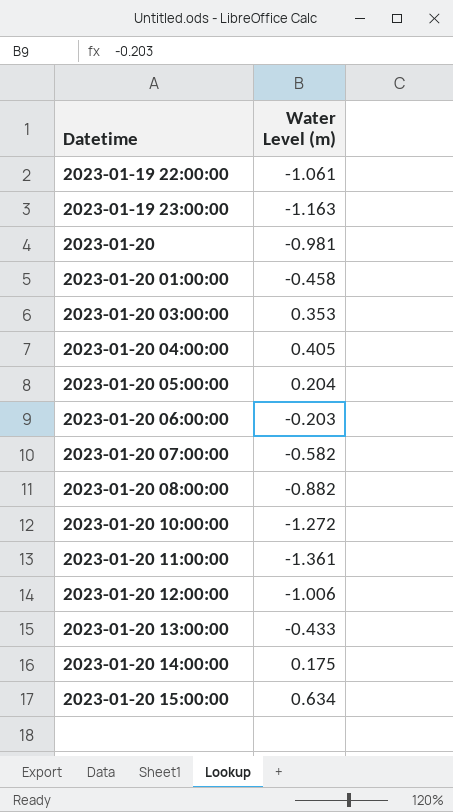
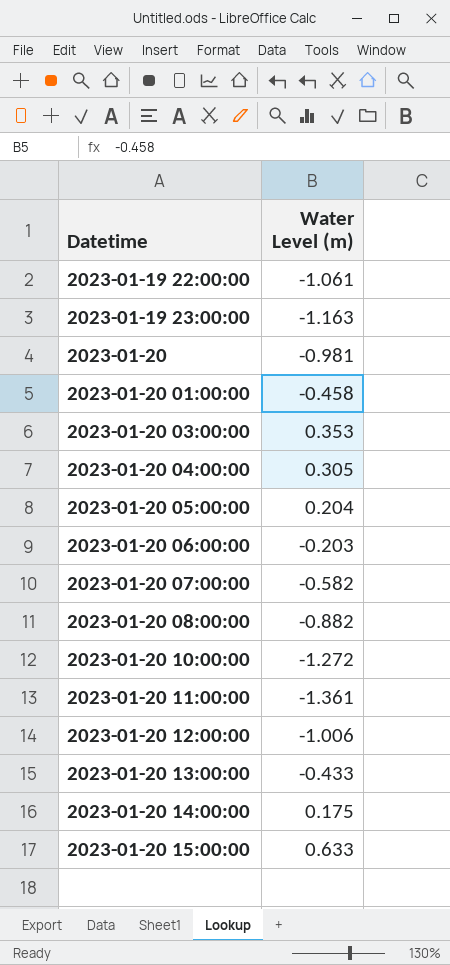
2023-01-20 04:00:00 | Water Level (m): 0.405 -> 0.305
2023-01-20 15:00:00 | Water Level (m): 0.634 -> 0.633

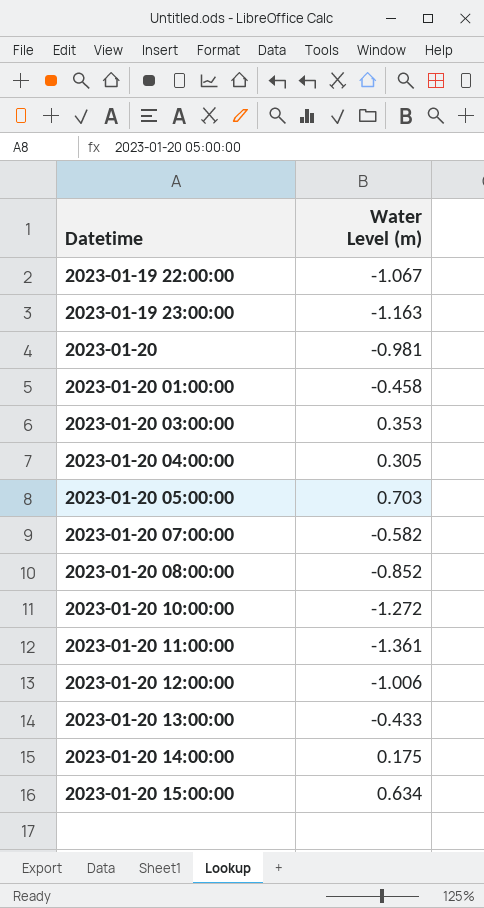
row 2023-01-20 06:00:00: -0.203 -> none
2023-01-19 22:00:00 | Water Level (m): -1.061 -> -1.067
2023-01-20 05:00:00 | Water Level (m): 0.204 -> 0.703
2023-01-20 08:00:00 | Water Level (m): -0.882 -> -0.852
2023-01-20 15:00:00 | Water Level (m): 0.633 -> 0.634

